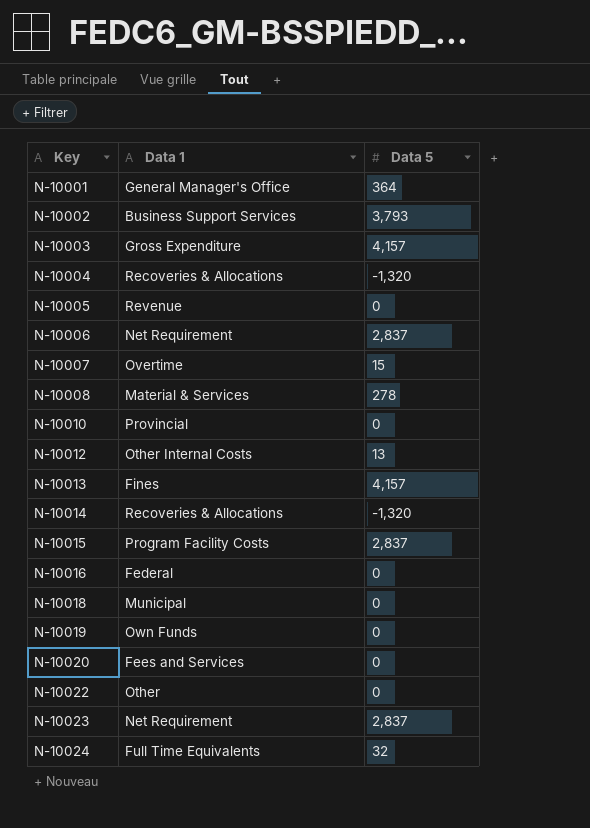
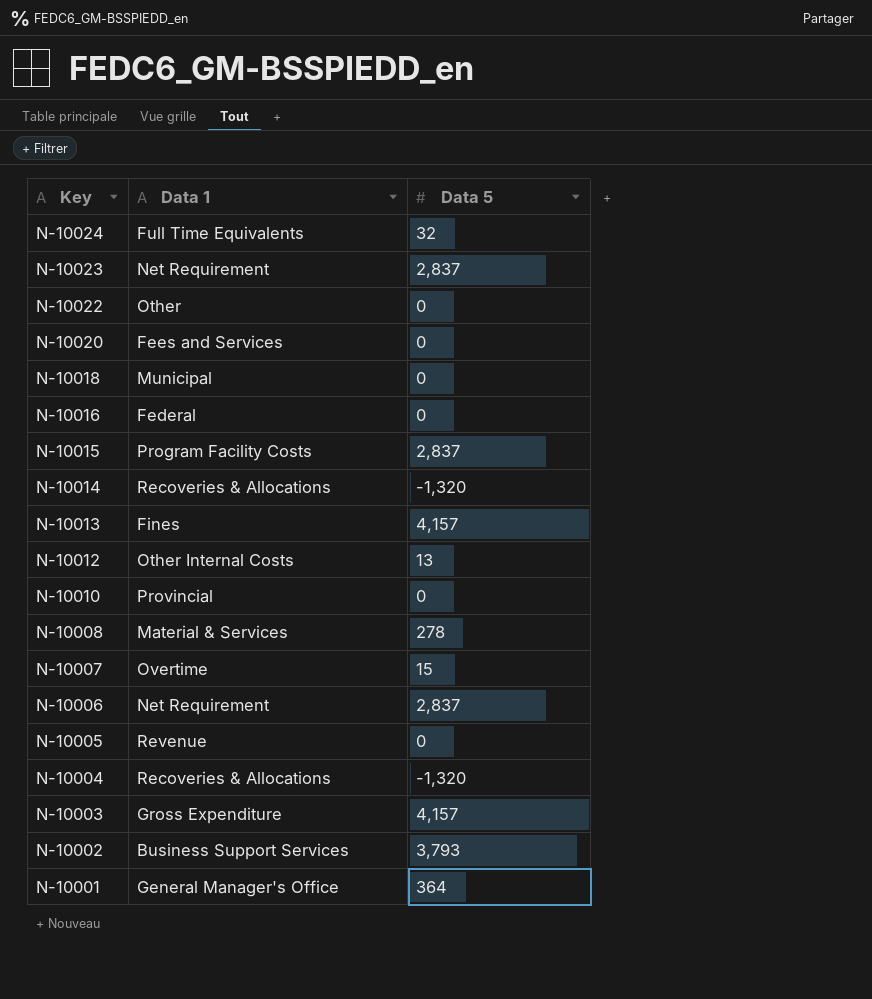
row order: Key ascending -> Key descending
row N-10019: Own Funds | 0 -> none

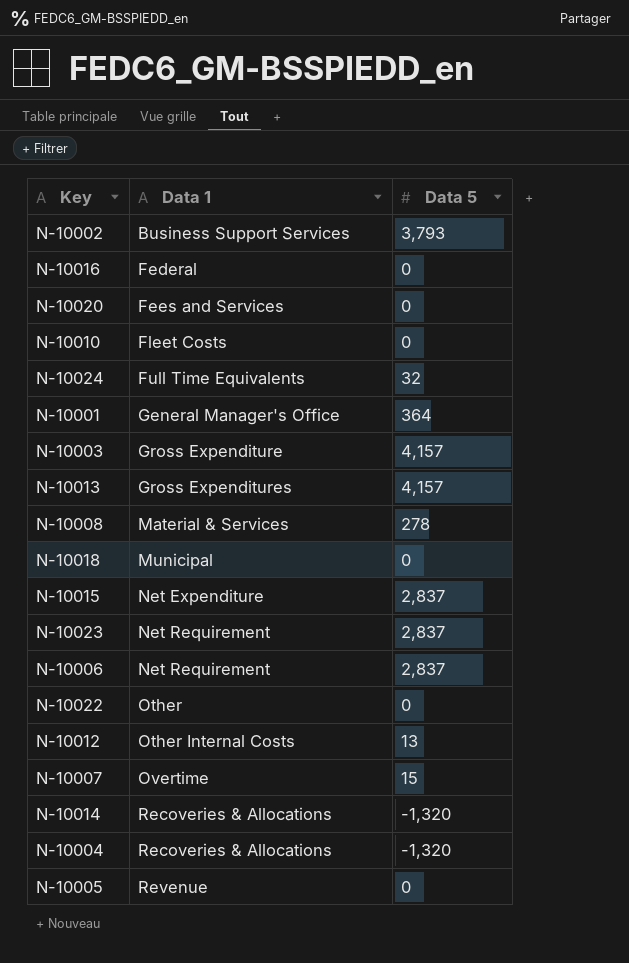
row order: Key descending -> Data 1 ascending
N-10010 | Data 1: Provincial -> Fleet Costs
N-10013 | Data 1: Fines -> Gross Expenditures
N-10015 | Data 1: Program Facility Costs -> Net Expenditure

